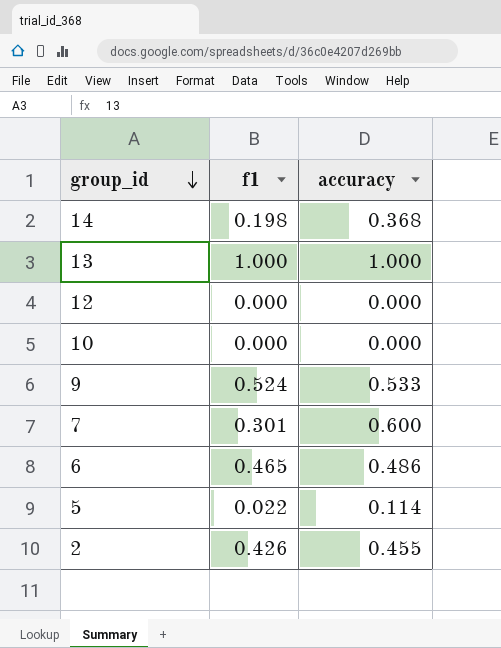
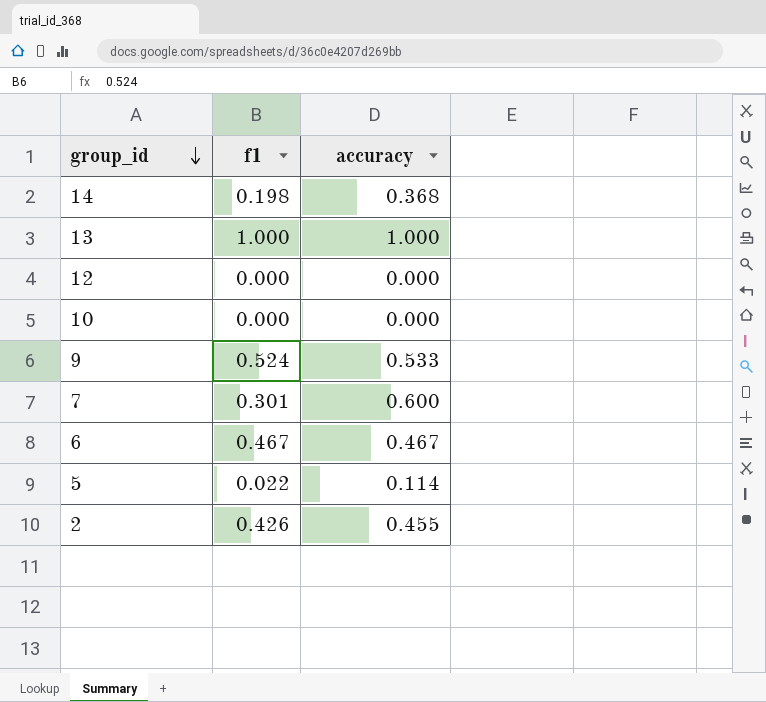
6 | f1: 0.465 -> 0.467
6 | accuracy: 0.486 -> 0.467

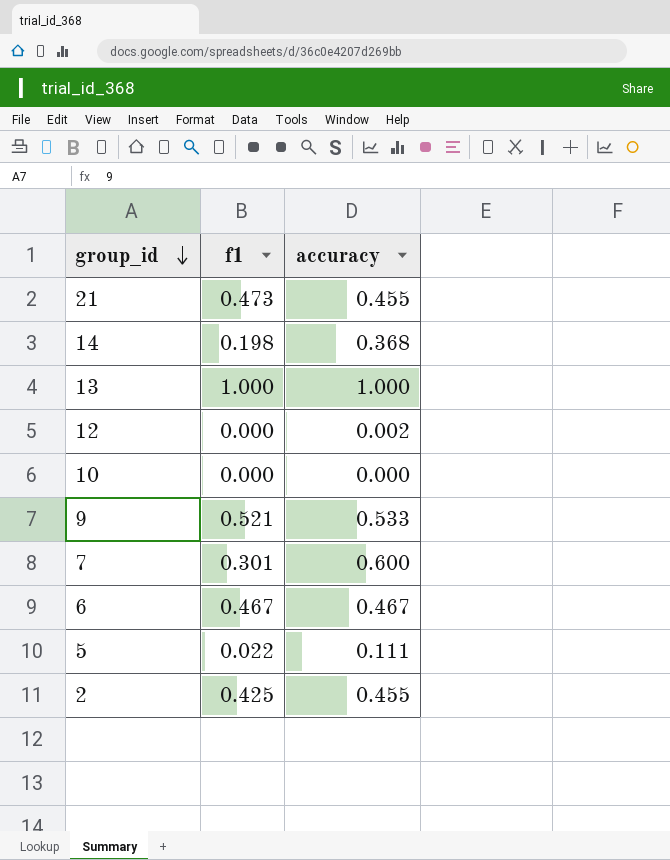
row 21: none -> 0.473 | 0.455
12 | accuracy: 0.000 -> 0.002
9 | f1: 0.524 -> 0.521
5 | accuracy: 0.114 -> 0.111
2 | f1: 0.426 -> 0.425

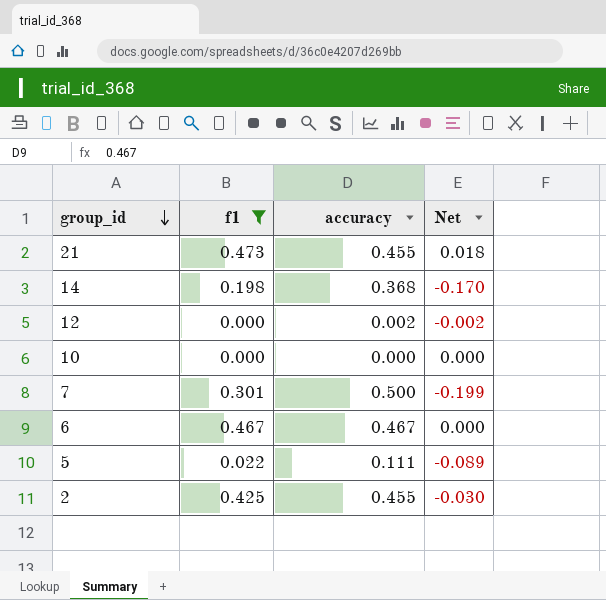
filter: none -> f1 <= 0.473
column Net | formula: none -> [f1] - [accuracy]
7 | accuracy: 0.600 -> 0.500

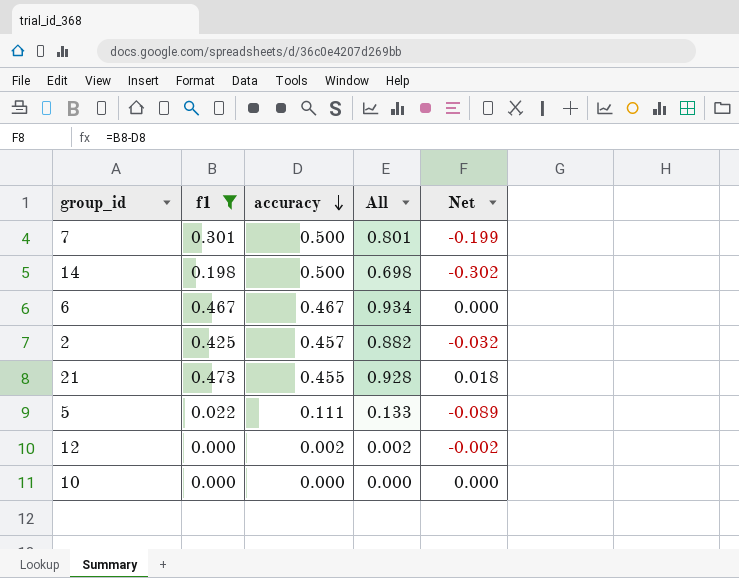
row order: group_id descending -> accuracy descending
column All | formula: none -> [f1] + [accuracy]
14 | accuracy: 0.368 -> 0.500
14 | Net: -0.170 -> -0.302
2 | accuracy: 0.455 -> 0.457
2 | Net: -0.030 -> -0.032

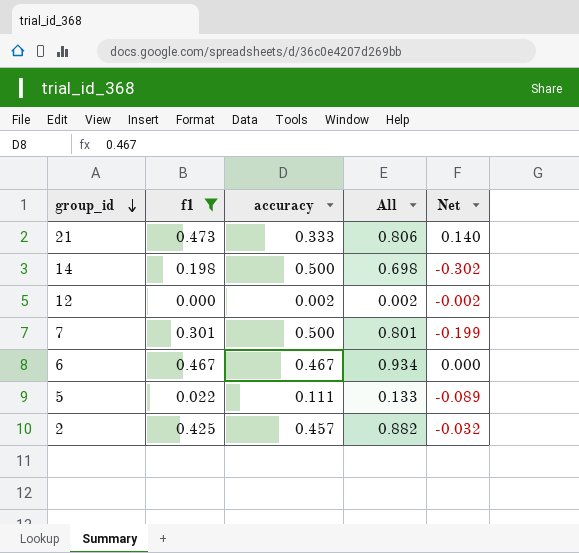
row order: accuracy descending -> group_id descending
row 10: 0.000 | 0.000 | 0.000 | 0.000 -> none
21 | accuracy: 0.455 -> 0.333
21 | All: 0.928 -> 0.806
21 | Net: 0.018 -> 0.140

